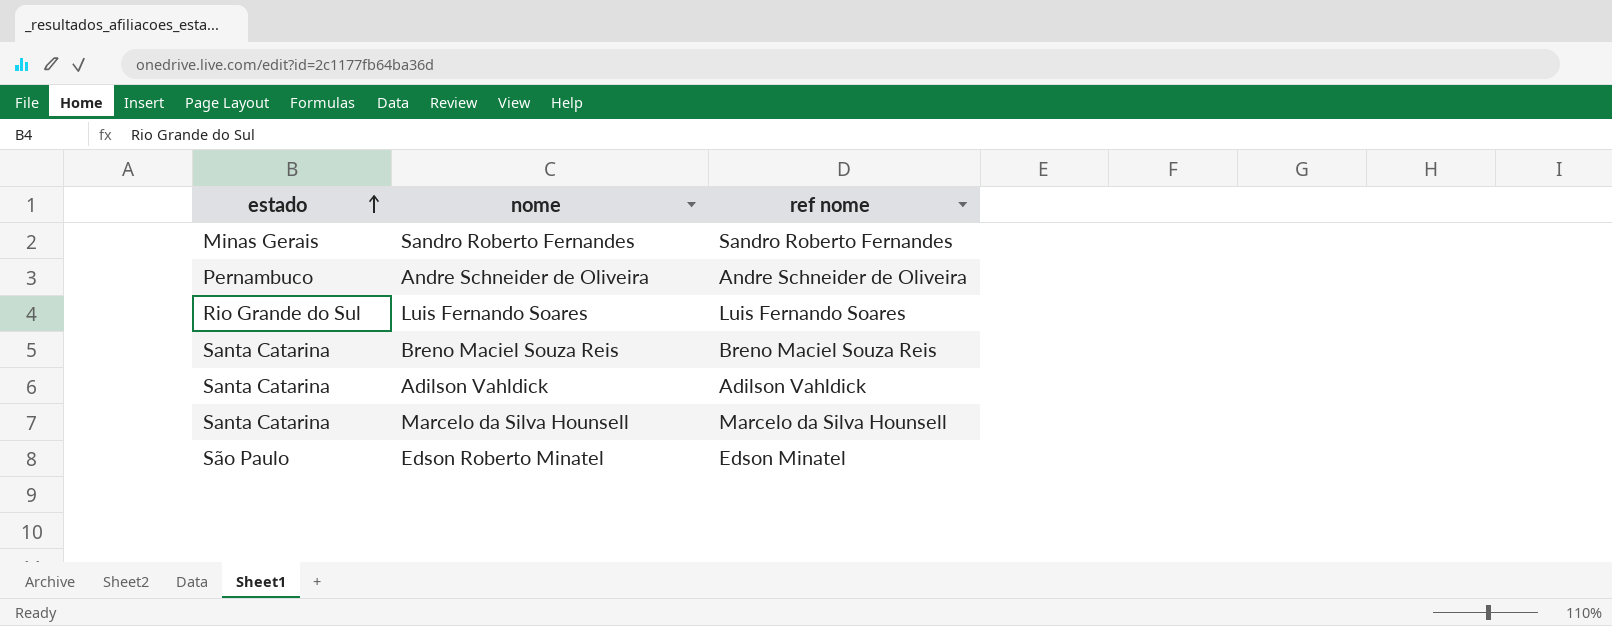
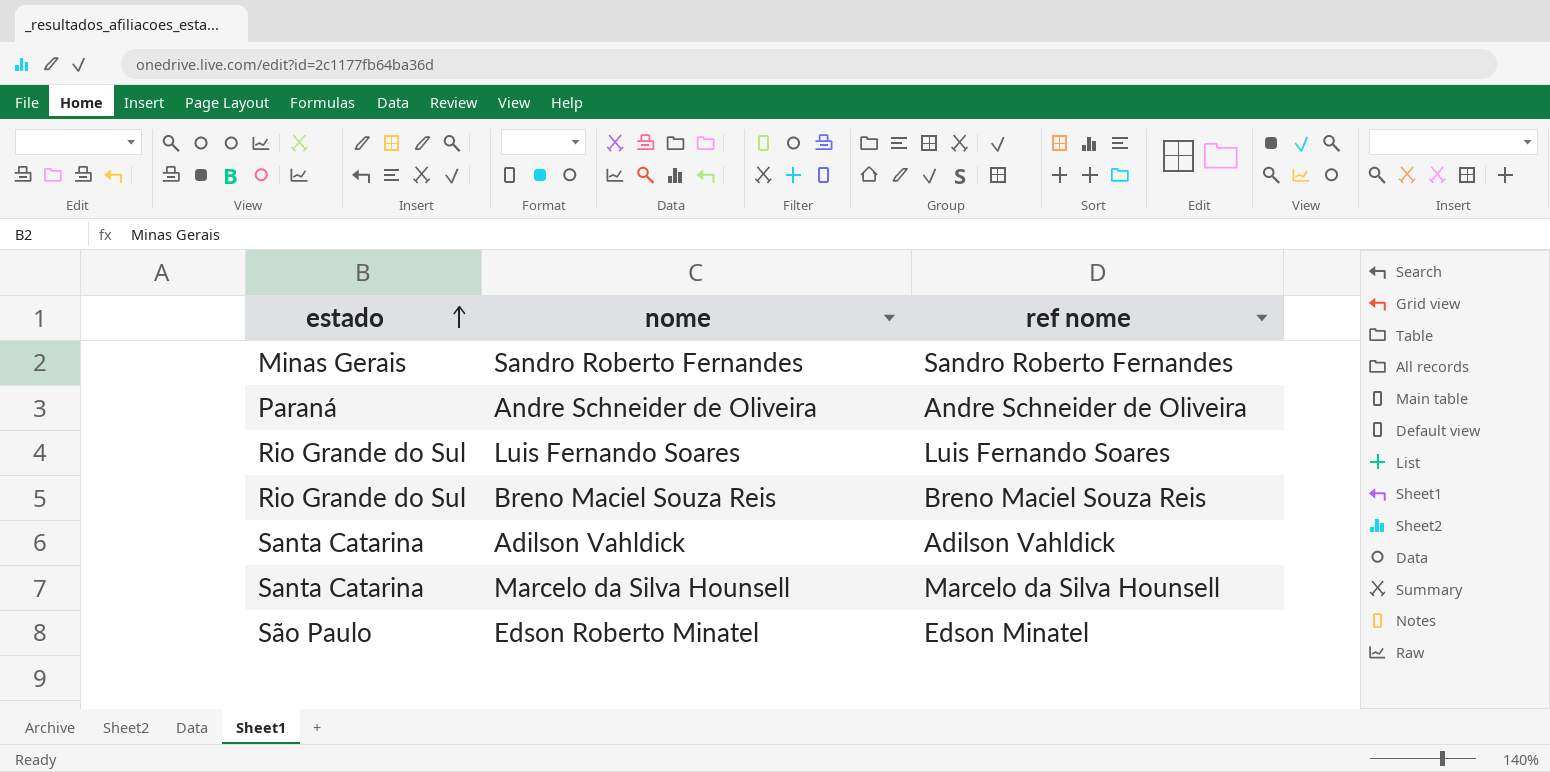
Andre Schneider de Oliveira | estado: Pernambuco -> Paraná
Breno Maciel Souza Reis | estado: Santa Catarina -> Rio Grande do Sul

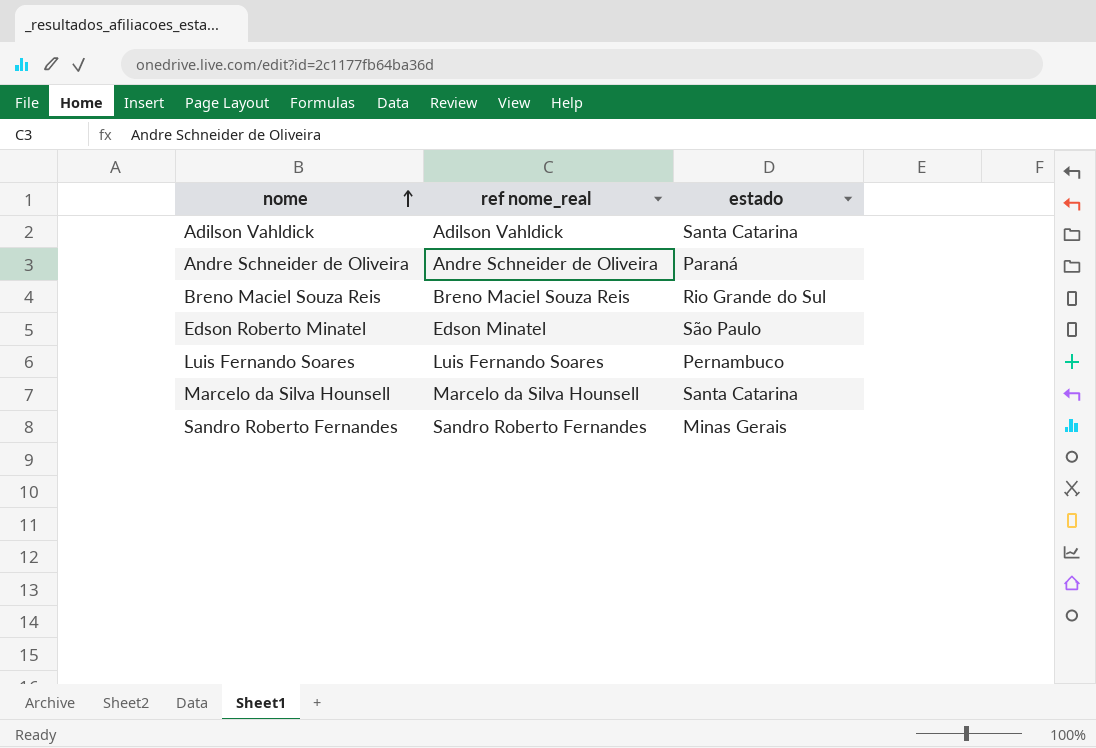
row order: estado ascending -> nome ascending
column name: ref nome -> ref nome_real
column estado | position: 1 -> 3
Luis Fernando Soares | estado: Rio Grande do Sul -> Pernambuco

